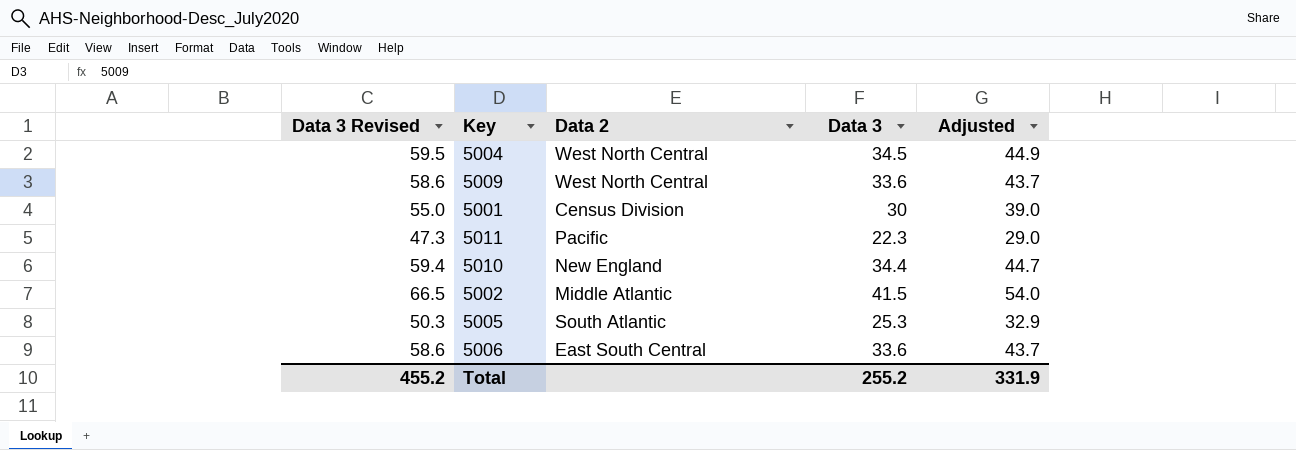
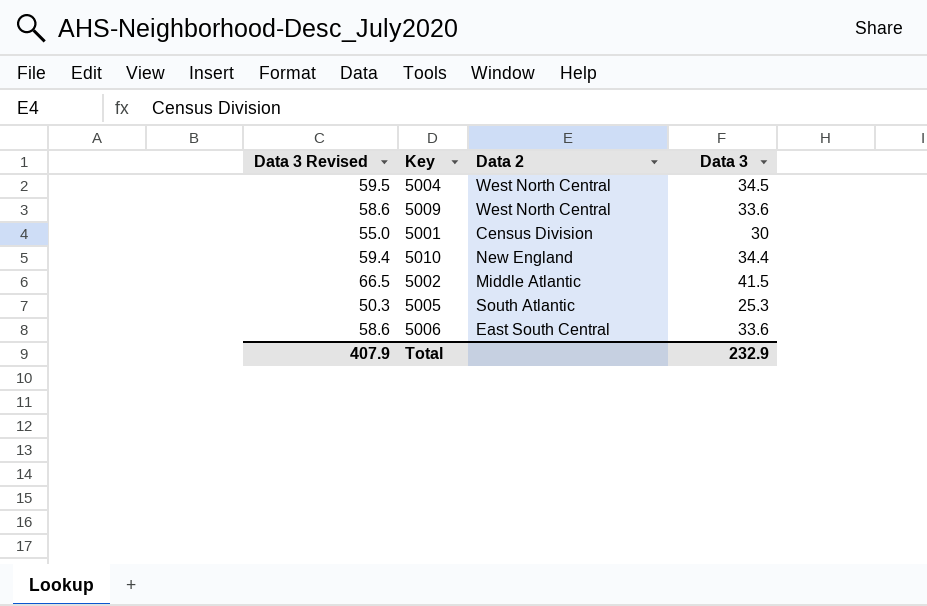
column Adjusted | formula: [Data 3] * 1.3 -> none
row 5011: 47.3 | Pacific | 22.3 | 29.0 -> none
Total | Data 3 Revised: 455.2 -> 407.9
Total | Data 3: 255.2 -> 232.9

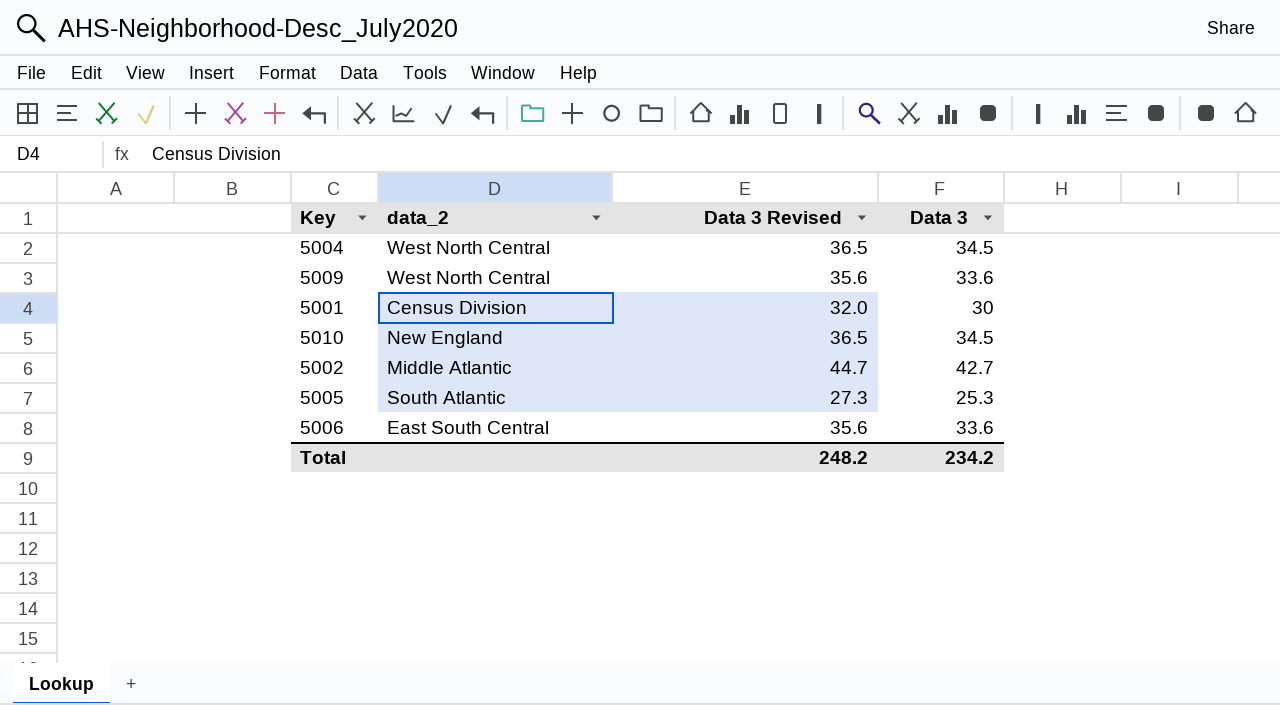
column name: Data 2 -> data_2
column Data 3 Revised | formula: [Data 3] + 25 -> [Data 3] + 2
column Data 3 Revised | position: 1 -> 3
5010 | Data 3: 34.4 -> 34.5
5002 | Data 3: 41.5 -> 42.7
Total | Data 3 Revised: 407.9 -> 248.2
Total | Data 3: 232.9 -> 234.2

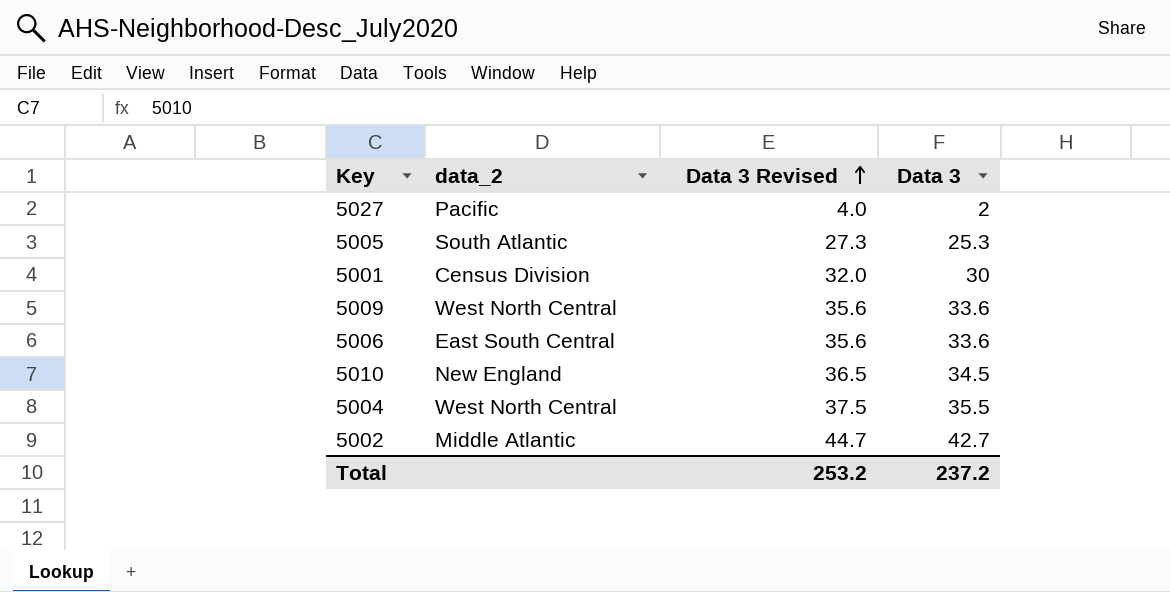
row order: none -> Data 3 Revised ascending
row 5027: none -> Pacific | 4.0 | 2
5004 | Data 3 Revised: 36.5 -> 37.5
5004 | Data 3: 34.5 -> 35.5
Total | Data 3 Revised: 248.2 -> 253.2
Total | Data 3: 234.2 -> 237.2

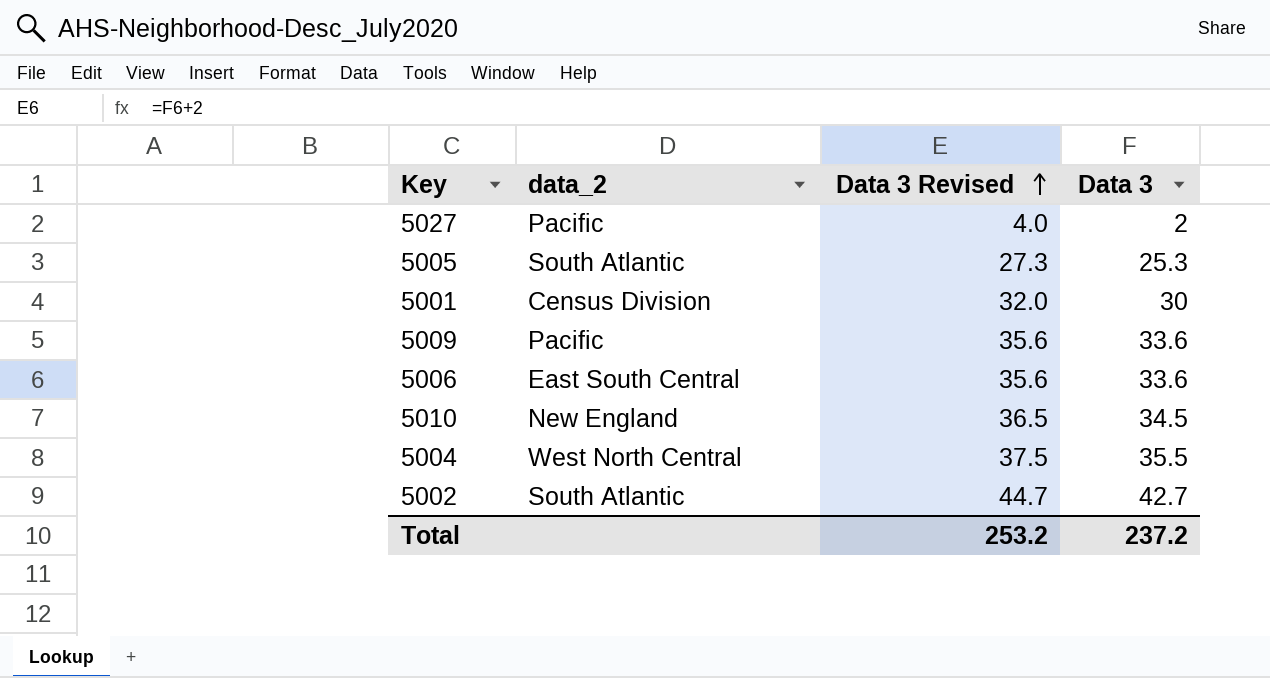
5009 | data_2: West North Central -> Pacific
5002 | data_2: Middle Atlantic -> South Atlantic

